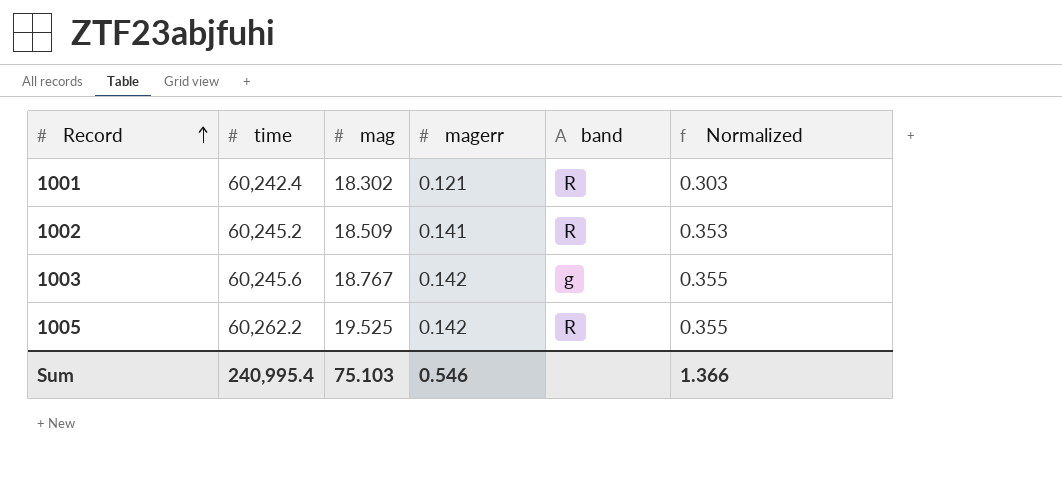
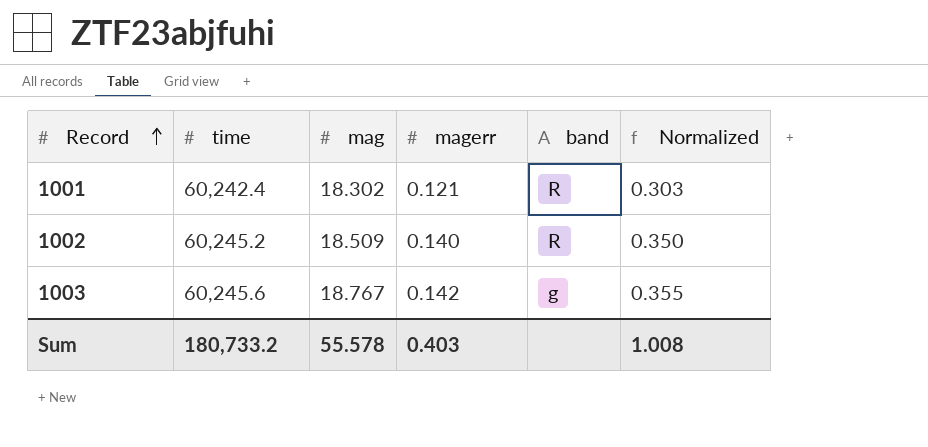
row 1005: 60,262.2 | 19.525 | 0.142 | R | 0.355 -> none
1002 | magerr: 0.141 -> 0.140
1002 | Normalized: 0.353 -> 0.350
Sum | time: 240,995.4 -> 180,733.2
Sum | mag: 75.103 -> 55.578
Sum | magerr: 0.546 -> 0.403
Sum | Normalized: 1.366 -> 1.008

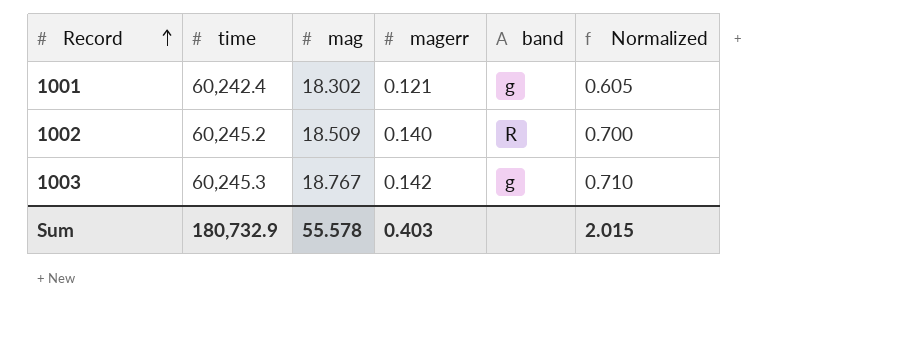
column Normalized | formula: [magerr] * 2.5 -> [magerr] * 5
1001 | band: R -> g
1003 | time: 60,245.6 -> 60,245.3
Sum | time: 180,733.2 -> 180,732.9
Sum | Normalized: 1.008 -> 2.015

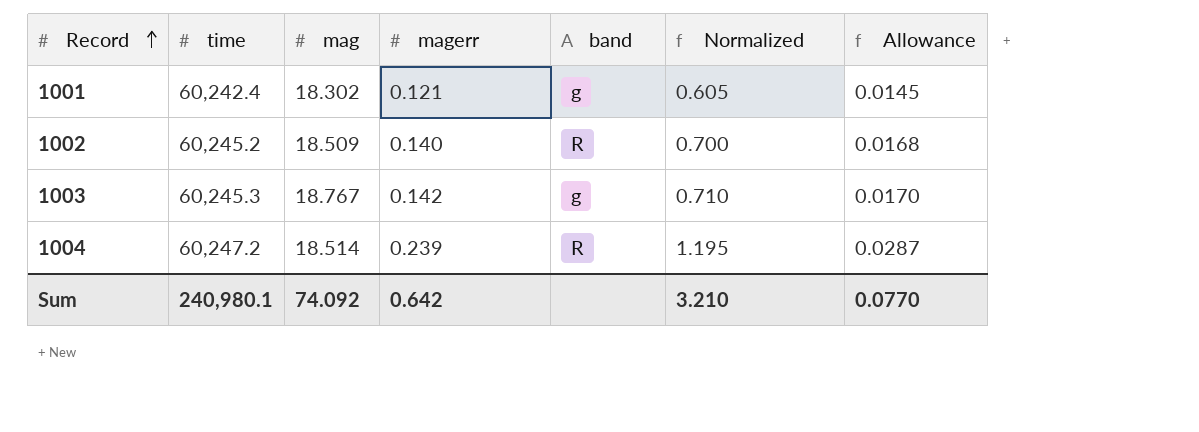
column Allowance | formula: none -> [magerr] * 0.12
row 1004: none -> 60,247.2 | 18.514 | 0.239 | R | 1.195 | 0.0287
Sum | time: 180,732.9 -> 240,980.1
Sum | mag: 55.578 -> 74.092
Sum | magerr: 0.403 -> 0.642
Sum | Normalized: 2.015 -> 3.210

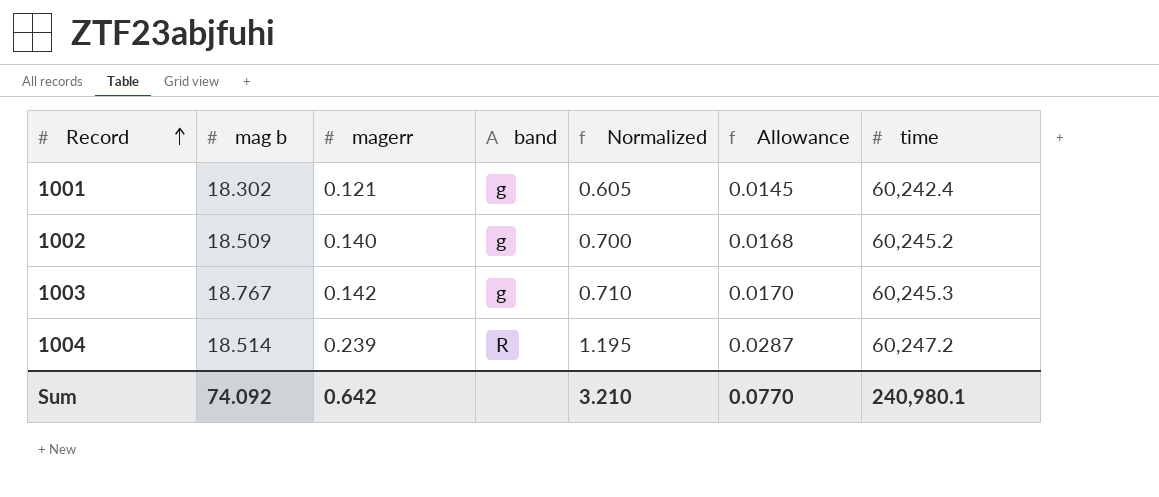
column name: mag -> mag b
column time | position: 2 -> 7
1002 | band: R -> g

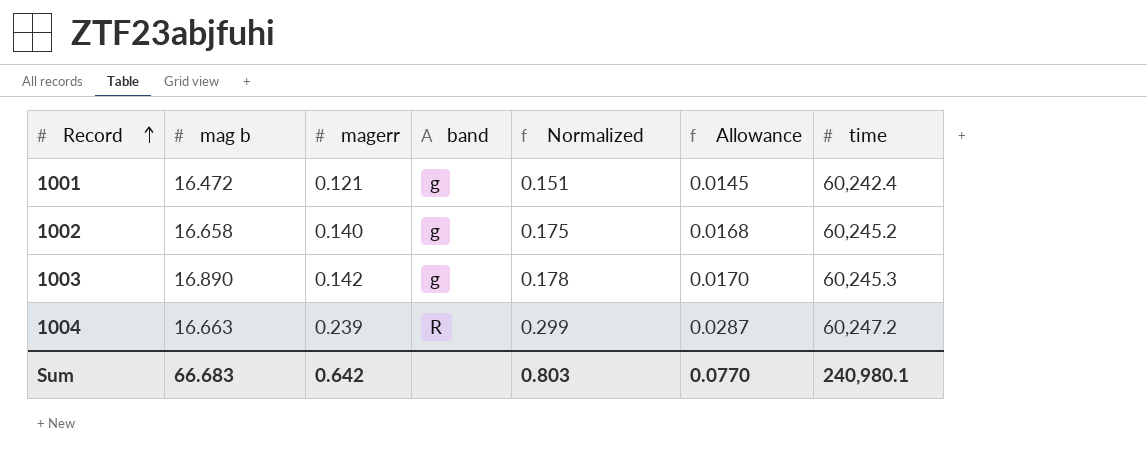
column Normalized | formula: [magerr] * 5 -> [magerr] * 1.25
1001 | mag b: 18.302 -> 16.472
1002 | mag b: 18.509 -> 16.658
1003 | mag b: 18.767 -> 16.890
1004 | mag b: 18.514 -> 16.663
Sum | mag b: 74.092 -> 66.683
Sum | Normalized: 3.210 -> 0.803

